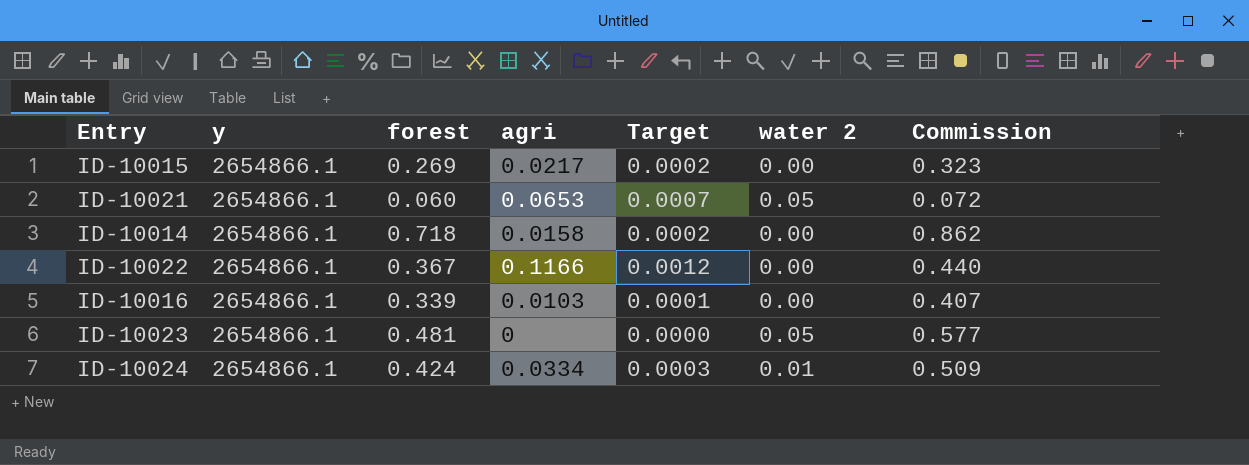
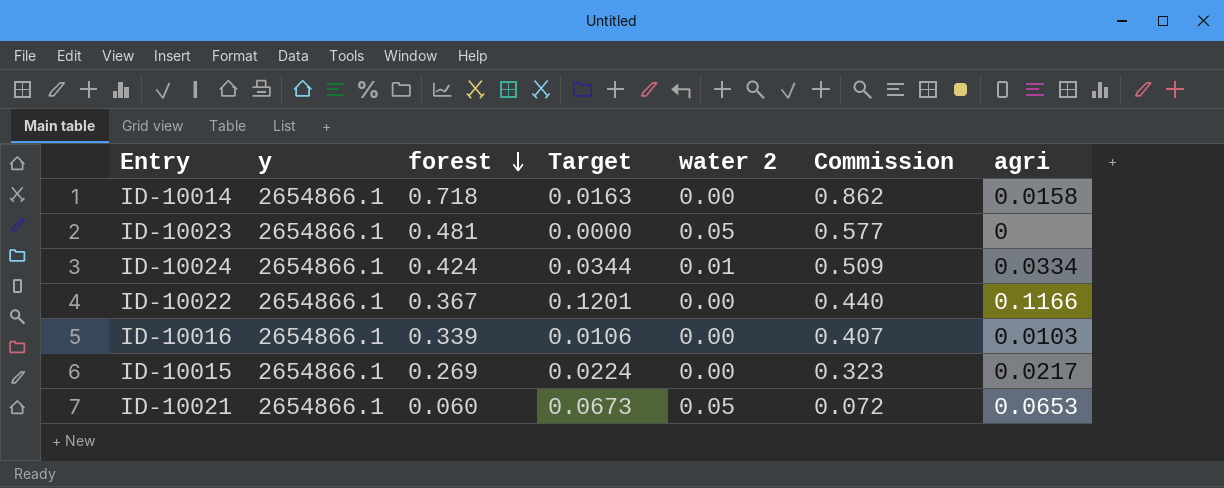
row order: none -> forest descending
column Target | formula: [agri] * 0.01 -> [agri] * 1.03
column agri | position: 4 -> 7

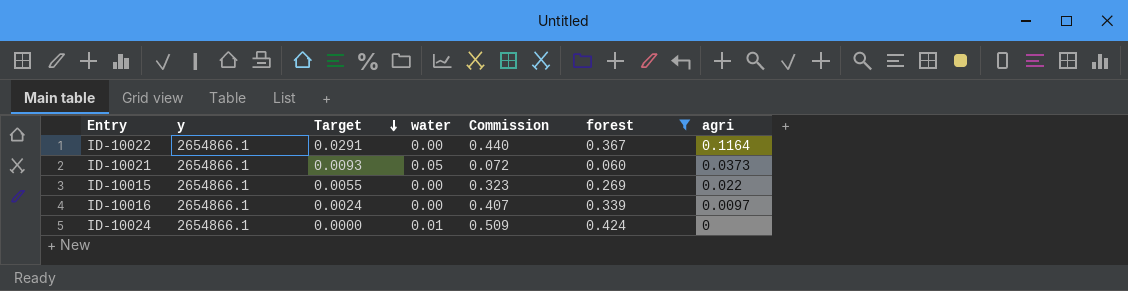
filter: none -> forest <= 0.424
row order: forest descending -> Target descending
column Target | formula: [agri] * 1.03 -> [agri] * 0.25
column name: water 2 -> water
column forest | position: 3 -> 6
ID-10022 | agri: 0.1166 -> 0.1164
ID-10021 | agri: 0.0653 -> 0.0373
ID-10015 | agri: 0.0217 -> 0.022
ID-10016 | agri: 0.0103 -> 0.0097
ID-10024 | agri: 0.0334 -> 0

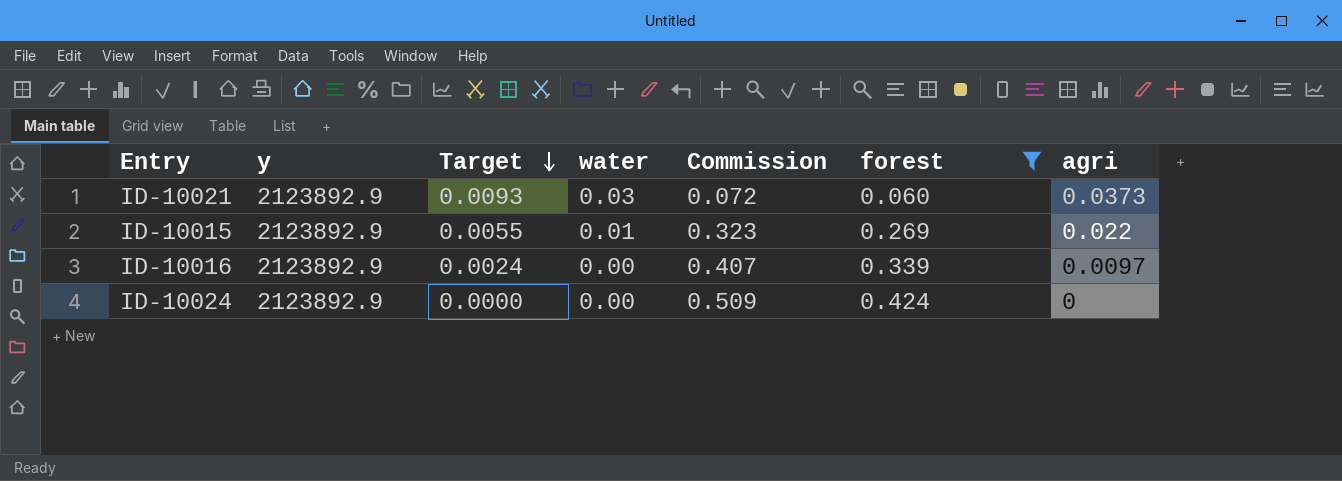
row ID-10022: 2654866.1 | 0.0291 | 0.00 | 0.440 | 0.367 | 0.1164 -> none
ID-10021 | y: 2654866.1 -> 2123892.9
ID-10021 | water: 0.05 -> 0.03
ID-10015 | y: 2654866.1 -> 2123892.9
ID-10015 | water: 0.00 -> 0.01
ID-10016 | y: 2654866.1 -> 2123892.9
ID-10024 | y: 2654866.1 -> 2123892.9
ID-10024 | water: 0.01 -> 0.00

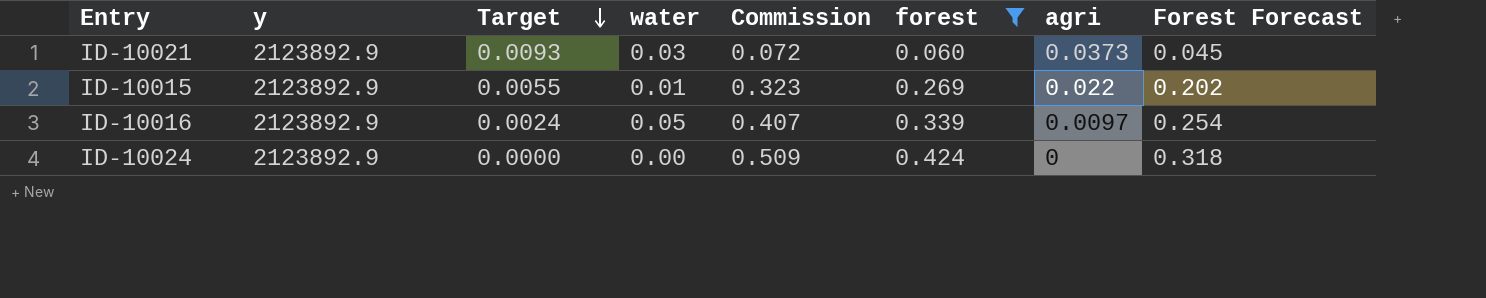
column Forest Forecast | formula: none -> [forest] * 0.75
ID-10016 | water: 0.00 -> 0.05

